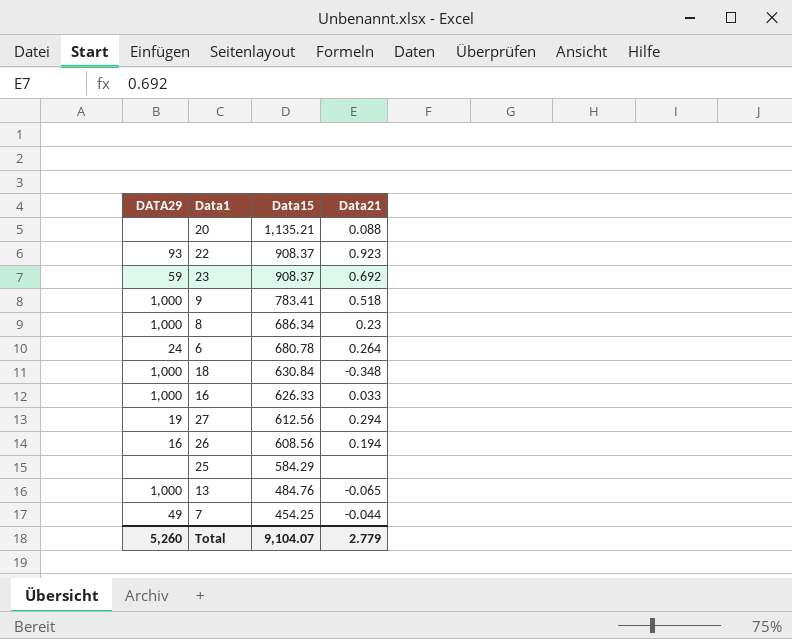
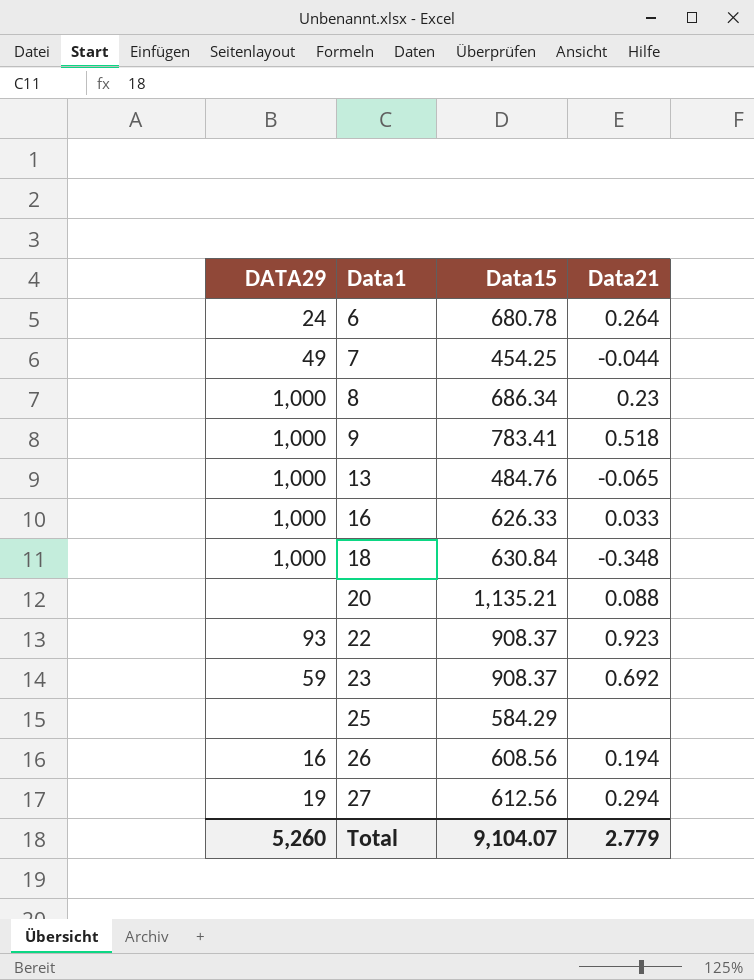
row order: Data15 descending -> Data1 ascending

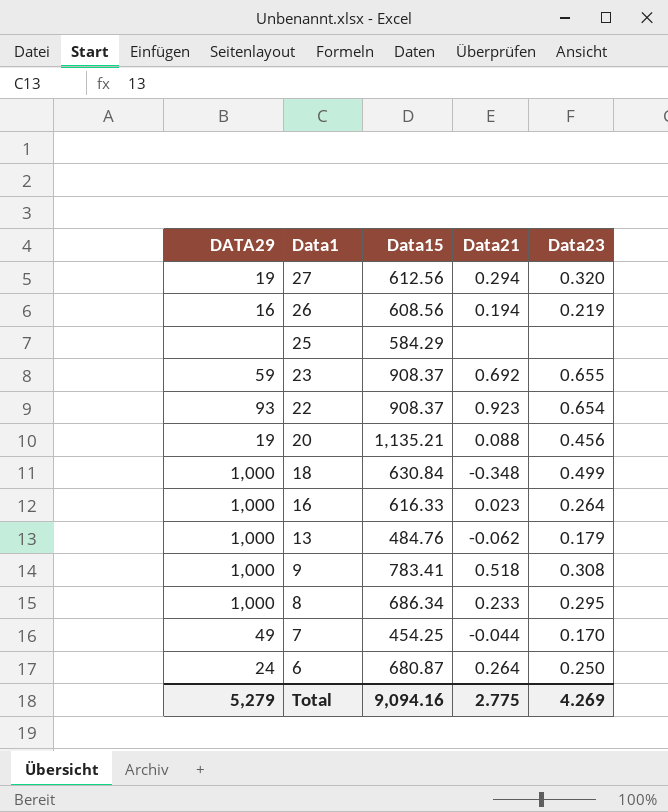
row order: Data1 ascending -> Data1 descending
column Data23 | position: none -> 5
20 | DATA29: none -> 19
16 | Data15: 626.33 -> 616.33
16 | Data21: 0.033 -> 0.023
13 | Data21: -0.065 -> -0.062
8 | Data21: 0.23 -> 0.233
6 | Data15: 680.78 -> 680.87
Total | DATA29: 5,260 -> 5,279
Total | Data15: 9,104.07 -> 9,094.16
Total | Data21: 2.779 -> 2.775

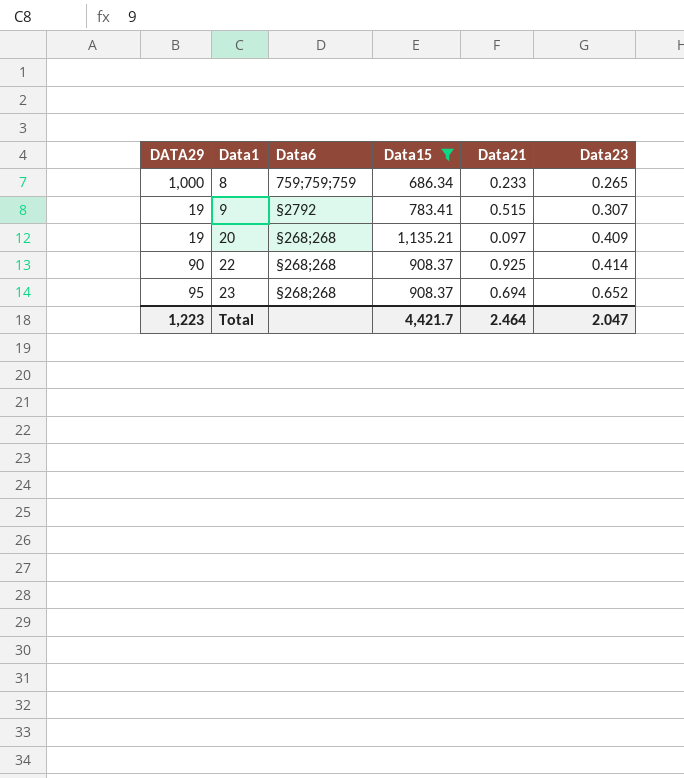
filter: none -> Data15 >= 686.34
row order: Data1 descending -> Data1 ascending
column Data6 | position: none -> 3
8 | Data23: 0.295 -> 0.265
9 | DATA29: 1,000 -> 19
9 | Data21: 0.518 -> 0.515
9 | Data23: 0.308 -> 0.307
20 | Data21: 0.088 -> 0.097
20 | Data23: 0.456 -> 0.409
22 | DATA29: 93 -> 90
22 | Data21: 0.923 -> 0.925
22 | Data23: 0.654 -> 0.414
23 | DATA29: 59 -> 95
23 | Data21: 0.692 -> 0.694
23 | Data23: 0.655 -> 0.652
Total | DATA29: 5,279 -> 1,223
Total | Data15: 9,094.16 -> 4,421.7
Total | Data21: 2.775 -> 2.464
Total | Data23: 4.269 -> 2.047

